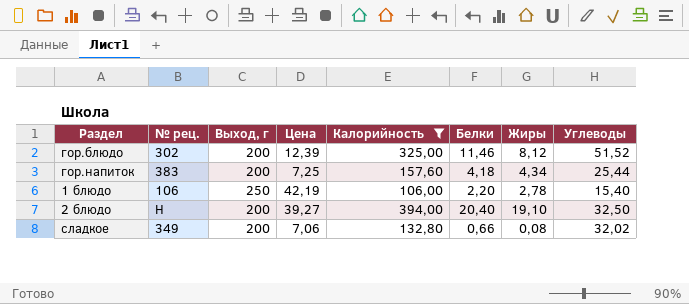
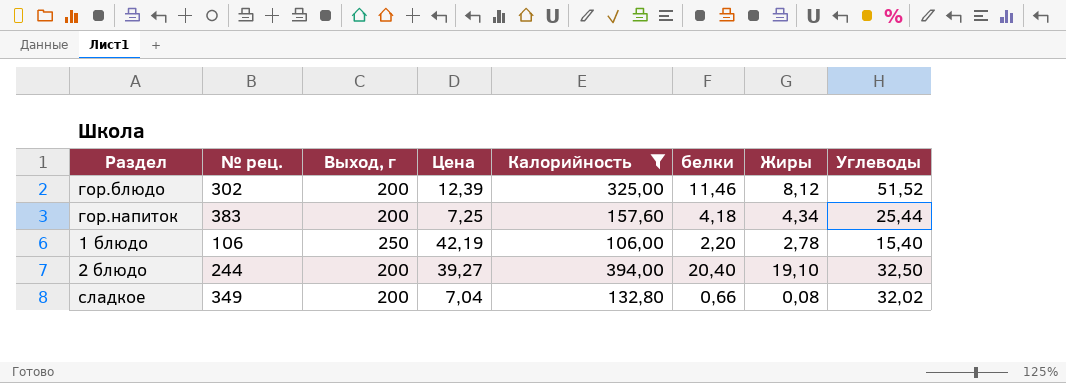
column name: Белки -> белки
2 блюдо | № рец.: Н -> 244
сладкое | Цена: 7,06 -> 7,04

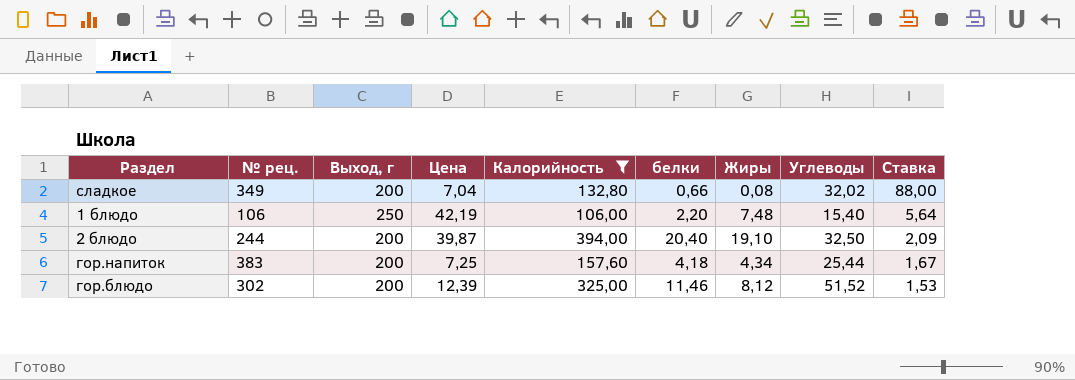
row order: none -> Ставка descending
column Ставка | formula: none -> [Цена] / [Жиры]
1 блюдо | Жиры: 2,78 -> 7,48
2 блюдо | Цена: 39,27 -> 39,87

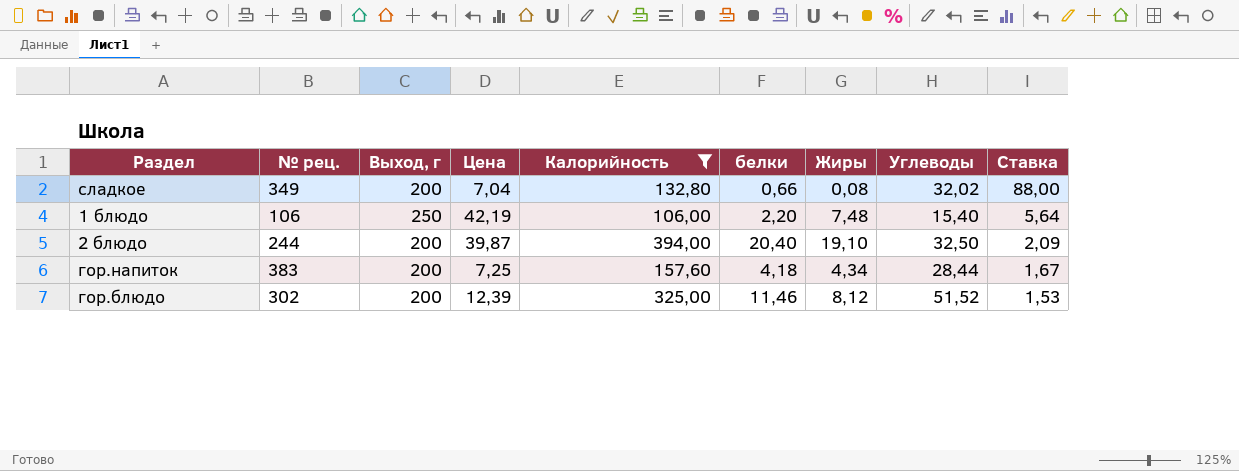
гор.напиток | Углеводы: 25,44 -> 28,44

